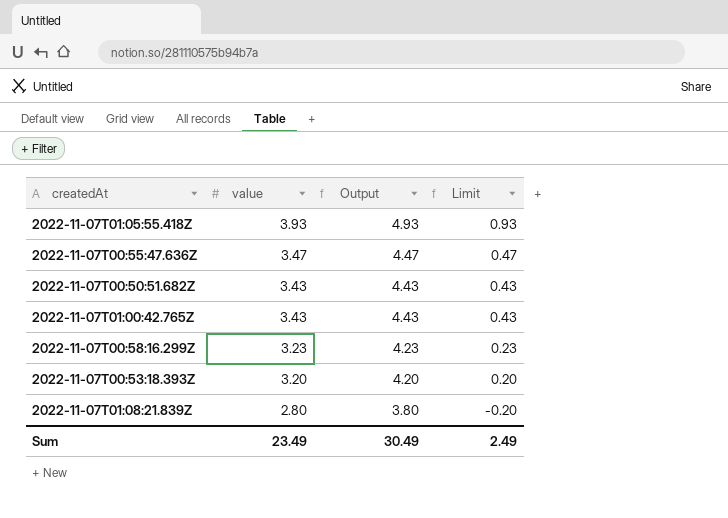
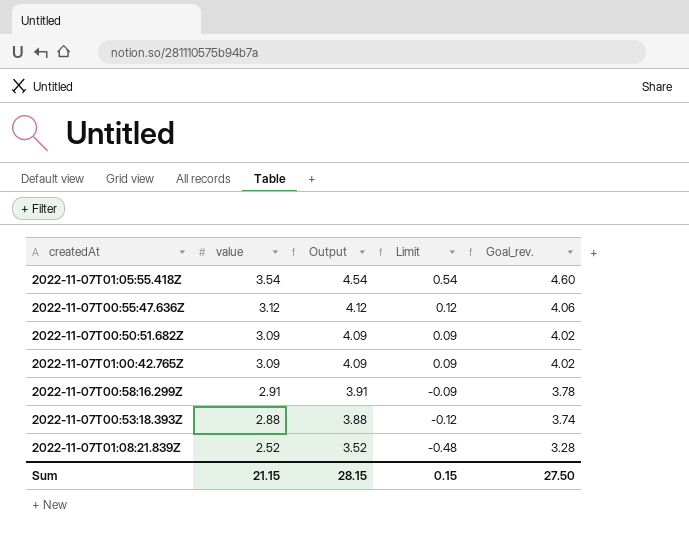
column Goal_rev. | formula: none -> [value] * 1.3
2022-11-07T01:05:55.418Z | value: 3.93 -> 3.54
2022-11-07T01:05:55.418Z | Output: 4.93 -> 4.54
2022-11-07T01:05:55.418Z | Limit: 0.93 -> 0.54
2022-11-07T00:55:47.636Z | value: 3.47 -> 3.12
2022-11-07T00:55:47.636Z | Output: 4.47 -> 4.12
2022-11-07T00:55:47.636Z | Limit: 0.47 -> 0.12
2022-11-07T00:50:51.682Z | value: 3.43 -> 3.09
2022-11-07T00:50:51.682Z | Output: 4.43 -> 4.09
2022-11-07T00:50:51.682Z | Limit: 0.43 -> 0.09
2022-11-07T01:00:42.765Z | value: 3.43 -> 3.09
2022-11-07T01:00:42.765Z | Output: 4.43 -> 4.09
2022-11-07T01:00:42.765Z | Limit: 0.43 -> 0.09
2022-11-07T00:58:16.299Z | value: 3.23 -> 2.91
2022-11-07T00:58:16.299Z | Output: 4.23 -> 3.91
2022-11-07T00:58:16.299Z | Limit: 0.23 -> -0.09
2022-11-07T00:53:18.393Z | value: 3.20 -> 2.88
2022-11-07T00:53:18.393Z | Output: 4.20 -> 3.88
2022-11-07T00:53:18.393Z | Limit: 0.20 -> -0.12
2022-11-07T01:08:21.839Z | value: 2.80 -> 2.52
2022-11-07T01:08:21.839Z | Output: 3.80 -> 3.52
2022-11-07T01:08:21.839Z | Limit: -0.20 -> -0.48
Sum | value: 23.49 -> 21.15
Sum | Output: 30.49 -> 28.15
Sum | Limit: 2.49 -> 0.15

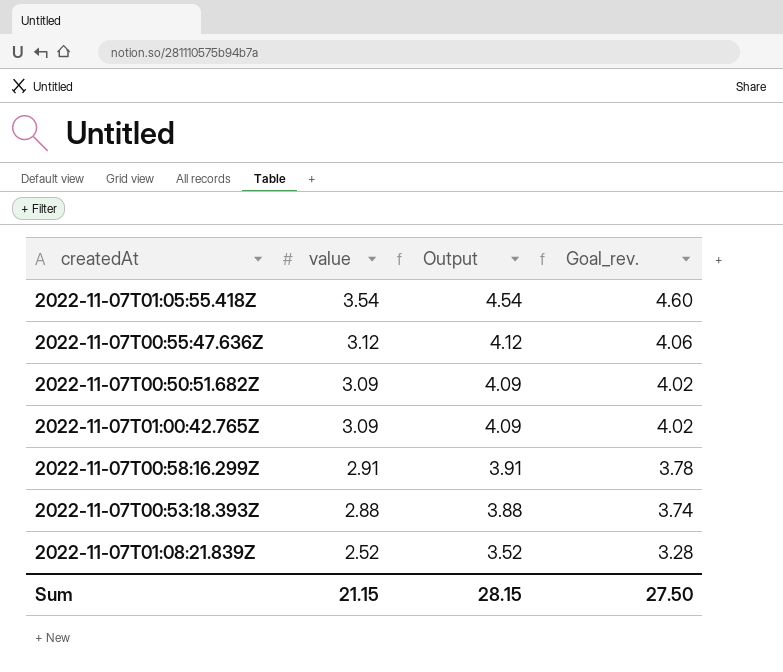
column Limit | formula: [value] - 3 -> none

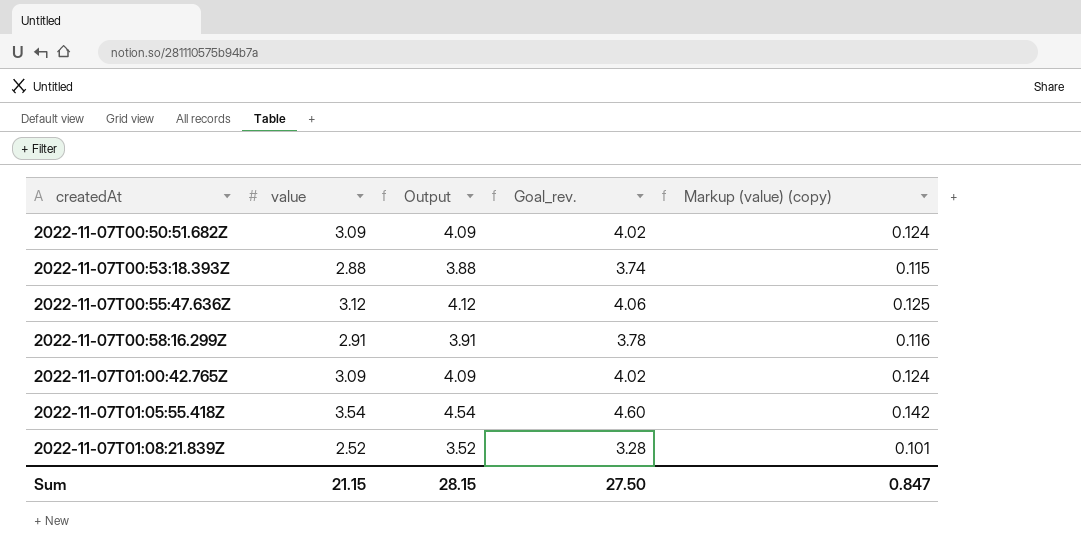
row order: value descending -> createdAt ascending
column Markup (value) (copy) | formula: none -> [value] * 0.04

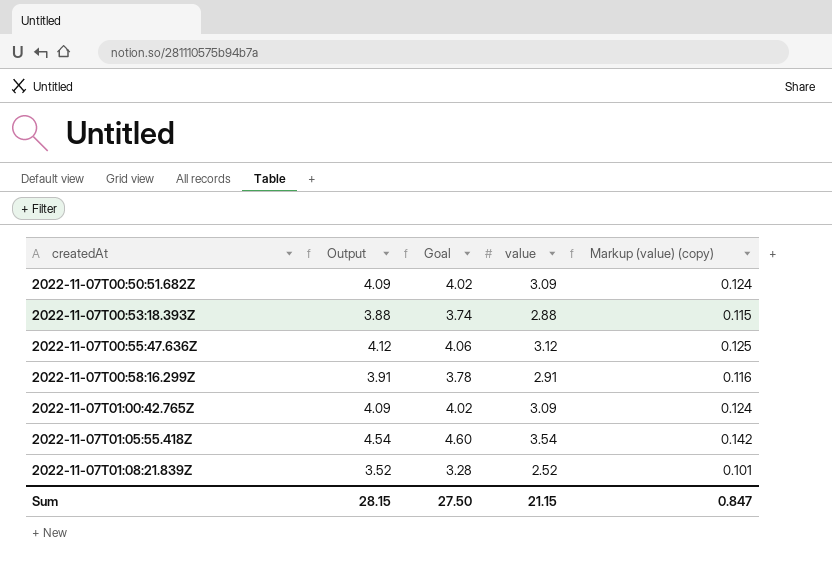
column name: Goal_rev. -> Goal
column value | position: 2 -> 4

